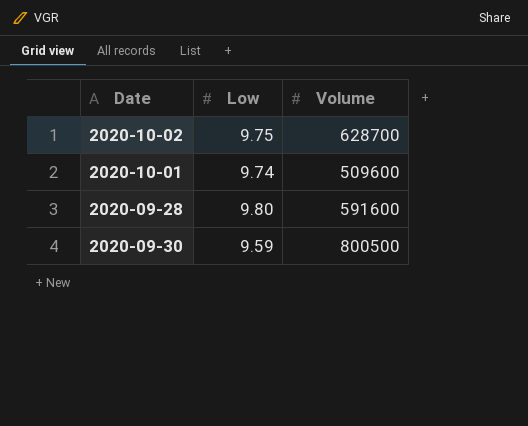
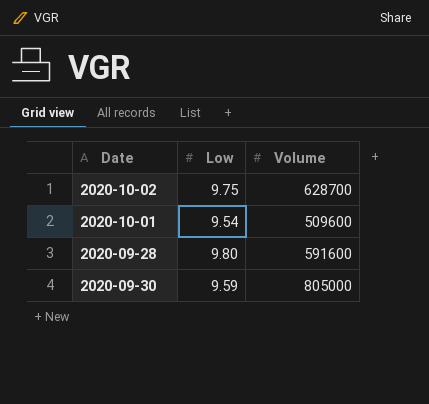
2020-10-01 | Low: 9.74 -> 9.54
2020-09-30 | Volume: 800500 -> 805000

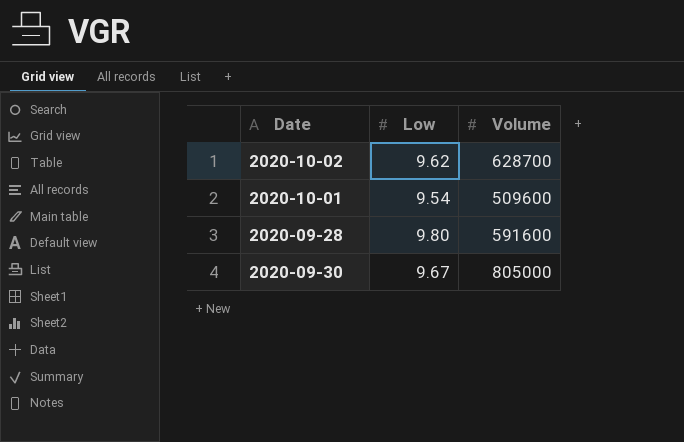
2020-10-02 | Low: 9.75 -> 9.62
2020-09-30 | Low: 9.59 -> 9.67

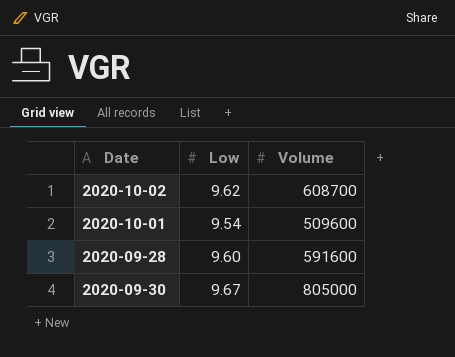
2020-10-02 | Volume: 628700 -> 608700
2020-09-28 | Low: 9.80 -> 9.60

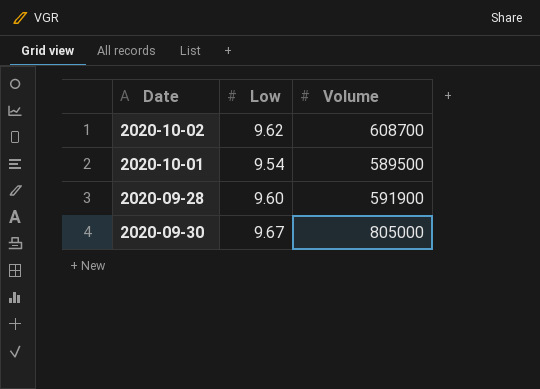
2020-10-01 | Volume: 509600 -> 589500
2020-09-28 | Volume: 591600 -> 591900

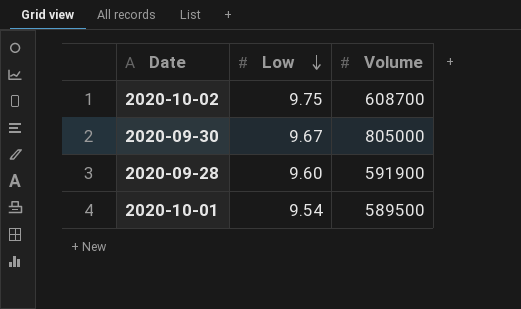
row order: none -> Low descending
2020-10-02 | Low: 9.62 -> 9.75

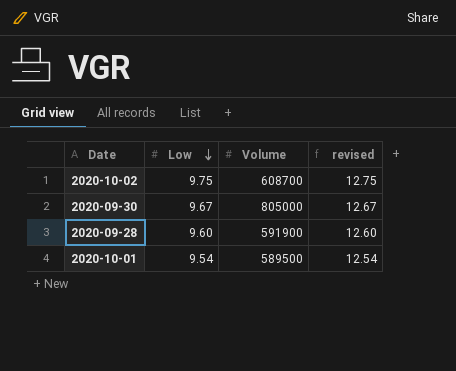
column revised | formula: none -> [Low] + 3

